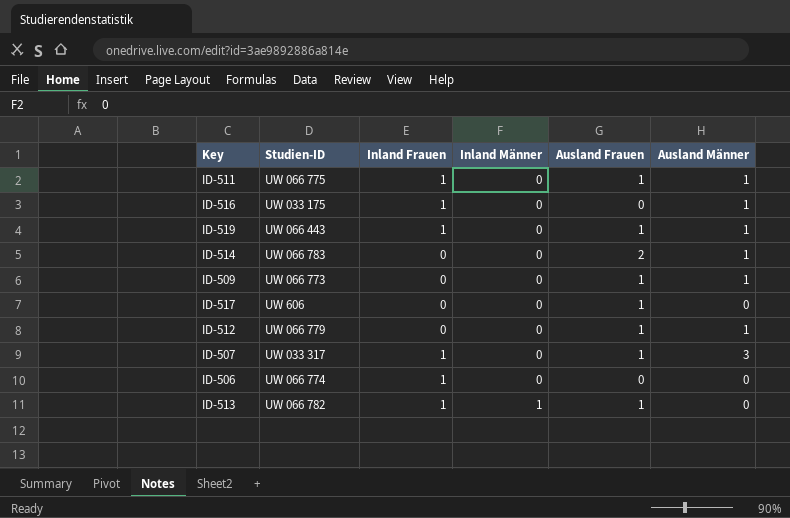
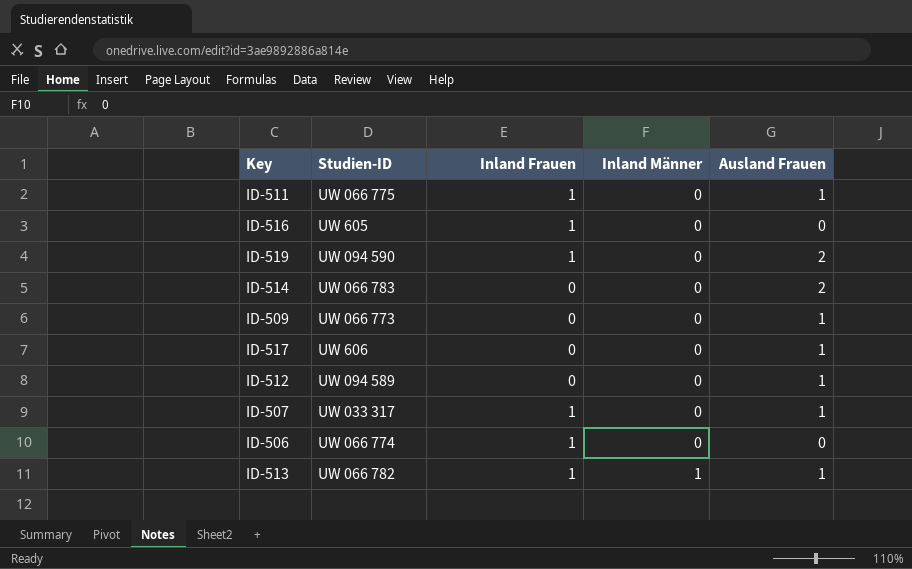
column Ausland Männer | position: 6 -> none
ID-516 | Studien-ID: UW 033 175 -> UW 605
ID-519 | Studien-ID: UW 066 443 -> UW 094 590
ID-519 | Ausland Frauen: 1 -> 2
ID-512 | Studien-ID: UW 066 779 -> UW 094 589

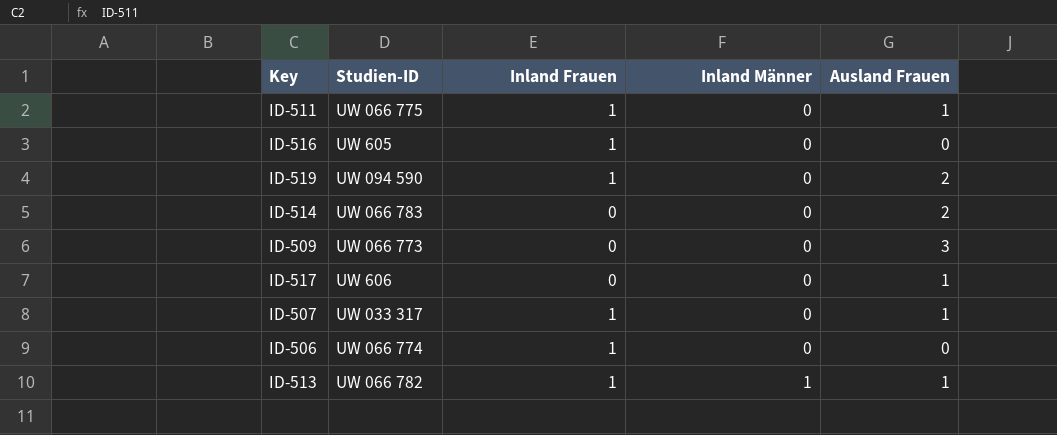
row ID-512: UW 094 589 | 0 | 0 | 1 -> none
ID-509 | Ausland Frauen: 1 -> 3

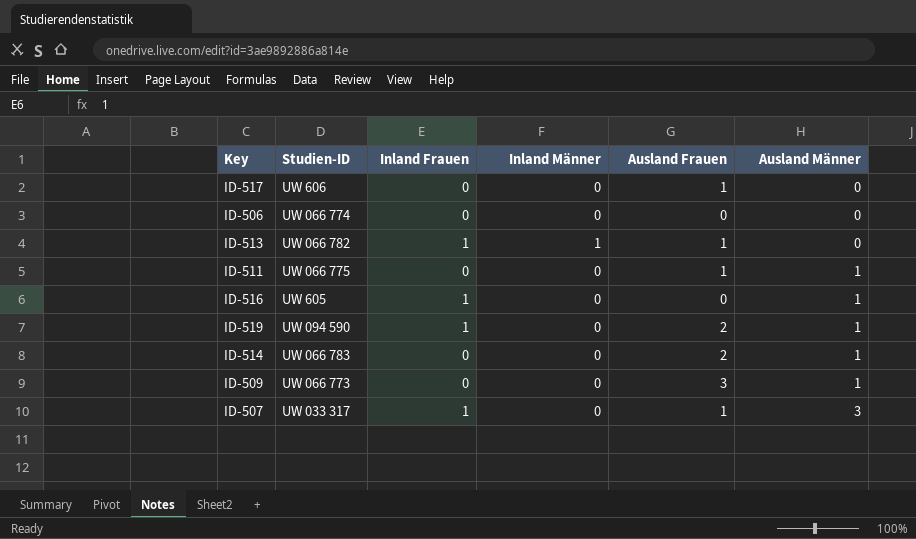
row order: Inland Männer ascending -> Ausland Männer ascending
column Ausland Männer | position: none -> 6
ID-506 | Inland Frauen: 1 -> 0
ID-511 | Inland Frauen: 1 -> 0

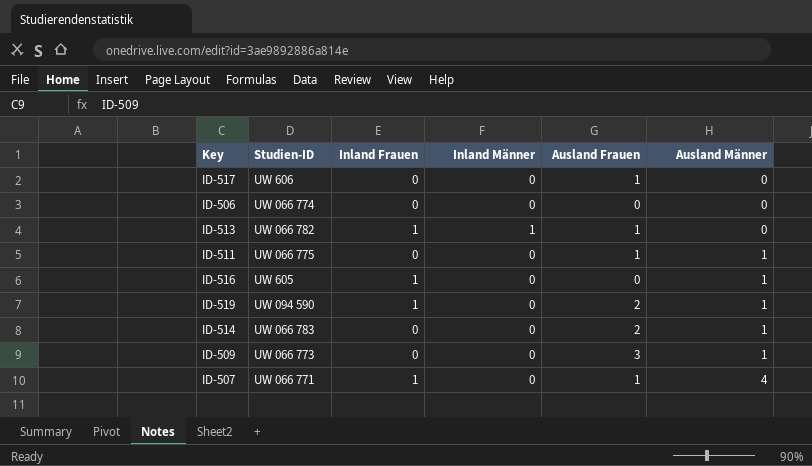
ID-507 | Studien-ID: UW 033 317 -> UW 066 771
ID-507 | Ausland Männer: 3 -> 4

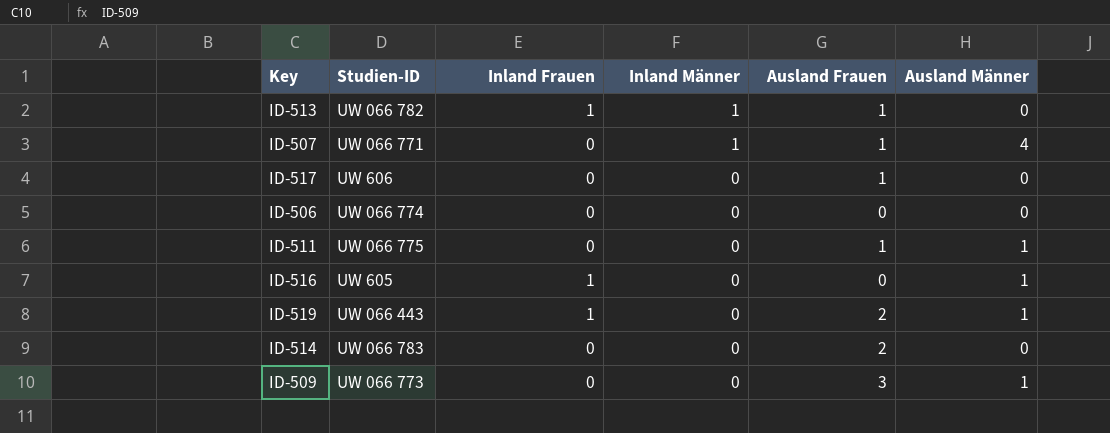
row order: Ausland Männer ascending -> Inland Männer descending
ID-507 | Inland Frauen: 1 -> 0
ID-507 | Inland Männer: 0 -> 1
ID-519 | Studien-ID: UW 094 590 -> UW 066 443
ID-514 | Ausland Männer: 1 -> 0

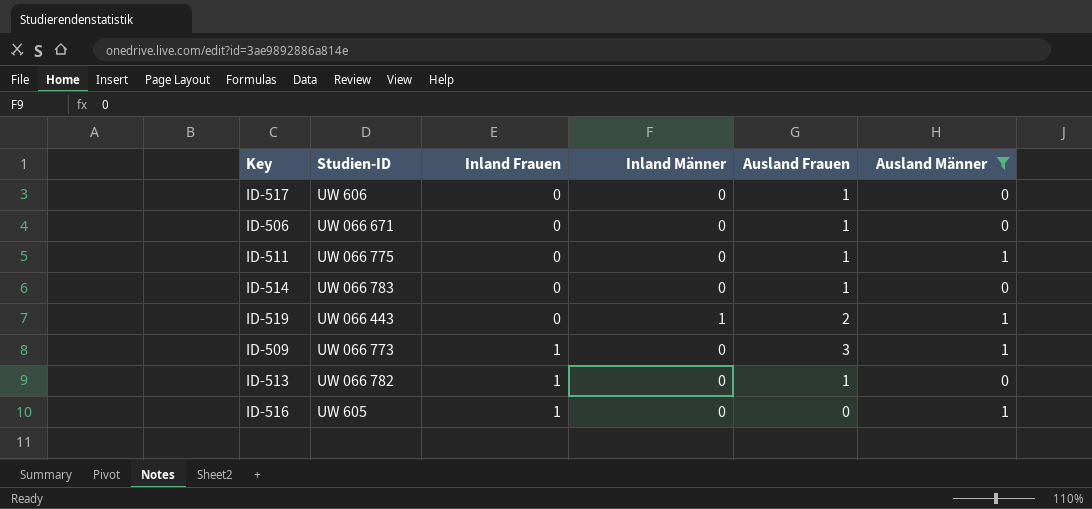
filter: none -> Ausland Männer != 4
row order: Inland Männer descending -> Inland Frauen ascending
ID-506 | Studien-ID: UW 066 774 -> UW 066 671
ID-506 | Ausland Frauen: 0 -> 1
ID-514 | Ausland Frauen: 2 -> 1
ID-519 | Inland Frauen: 1 -> 0
ID-519 | Inland Männer: 0 -> 1
ID-509 | Inland Frauen: 0 -> 1
ID-513 | Inland Männer: 1 -> 0

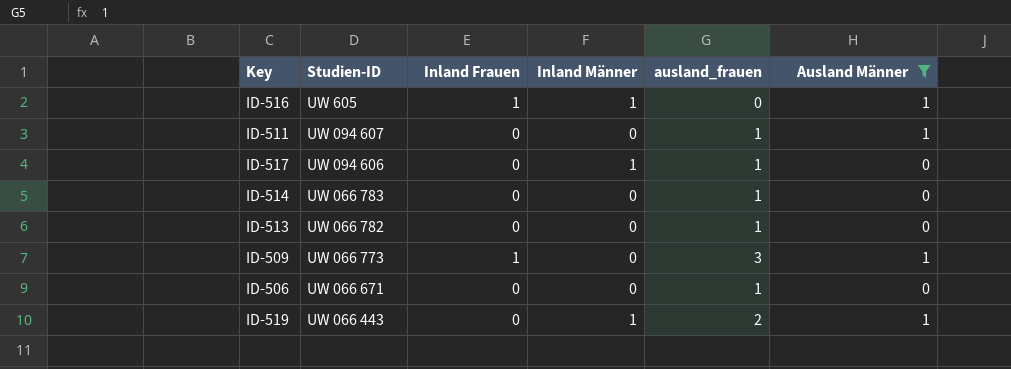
row order: Inland Frauen ascending -> Studien-ID descending
column name: Ausland Frauen -> ausland_frauen
ID-516 | Inland Männer: 0 -> 1
ID-511 | Studien-ID: UW 066 775 -> UW 094 607
ID-517 | Studien-ID: UW 606 -> UW 094 606
ID-517 | Inland Männer: 0 -> 1
ID-513 | Inland Frauen: 1 -> 0

